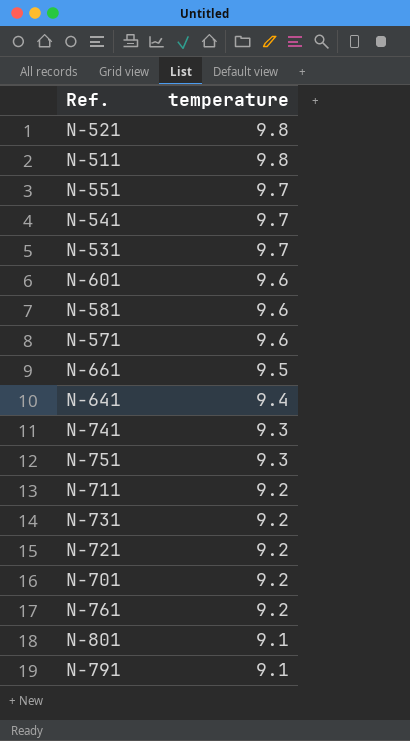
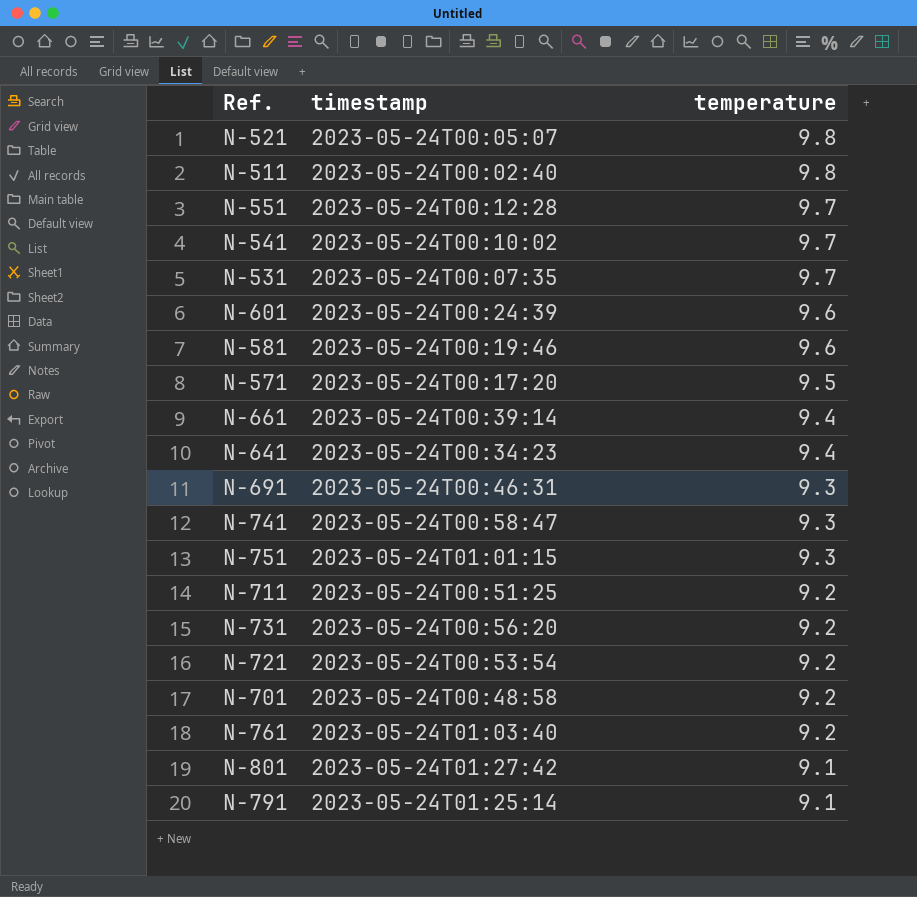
column timestamp | position: none -> 2
N-571 | temperature: 9.6 -> 9.5
N-661 | temperature: 9.5 -> 9.4
row N-691: none -> 2023-05-24T00:46:31 | 9.3

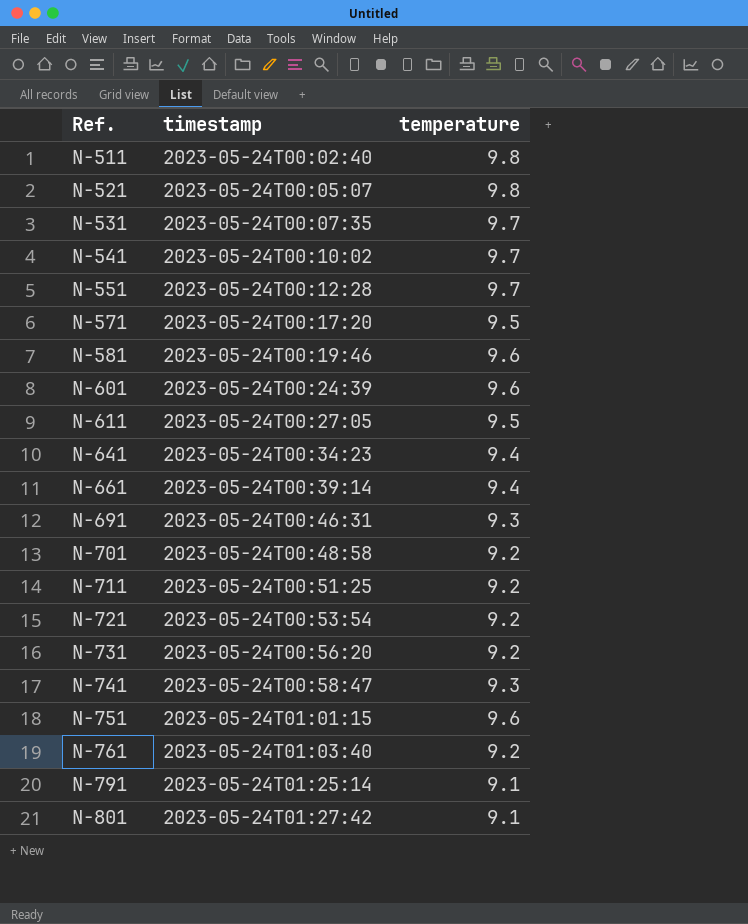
row order: temperature descending -> Ref. ascending
row N-611: none -> 2023-05-24T00:27:05 | 9.5
N-751 | temperature: 9.3 -> 9.6

